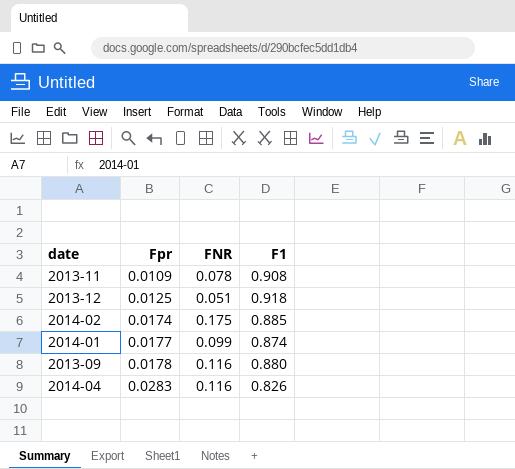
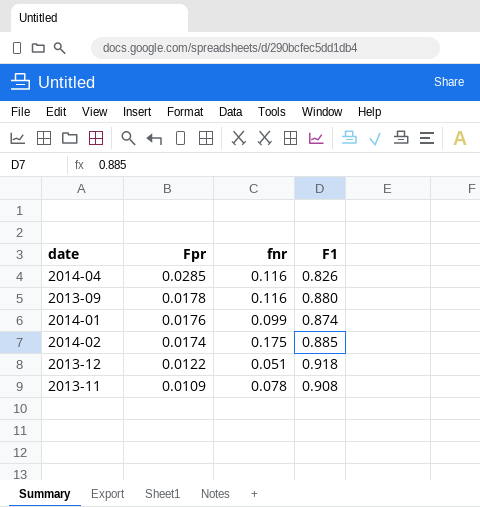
row order: Fpr ascending -> Fpr descending
column name: FNR -> fnr
2014-04 | Fpr: 0.0283 -> 0.0285
2014-01 | Fpr: 0.0177 -> 0.0176
2013-12 | Fpr: 0.0125 -> 0.0122

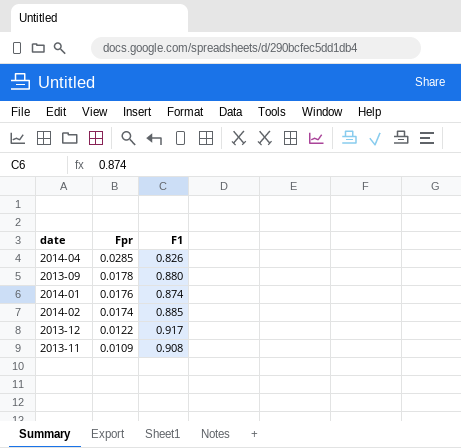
column fnr | position: 3 -> none
2013-12 | F1: 0.918 -> 0.917

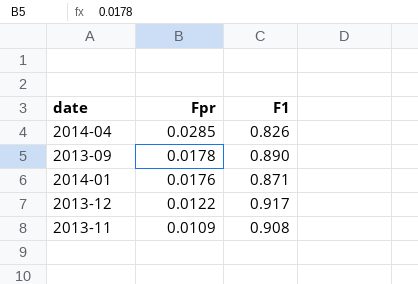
row 2014-02: 0.0174 | 0.885 -> none
2013-09 | F1: 0.880 -> 0.890
2014-01 | F1: 0.874 -> 0.871

